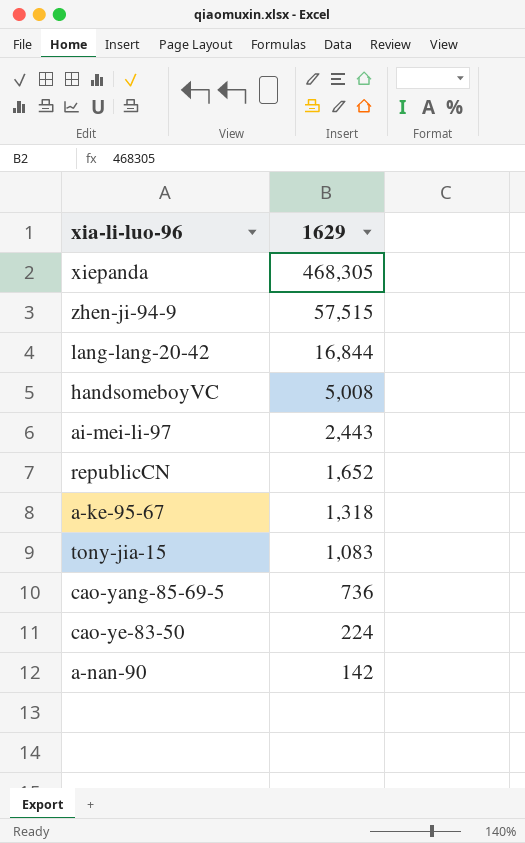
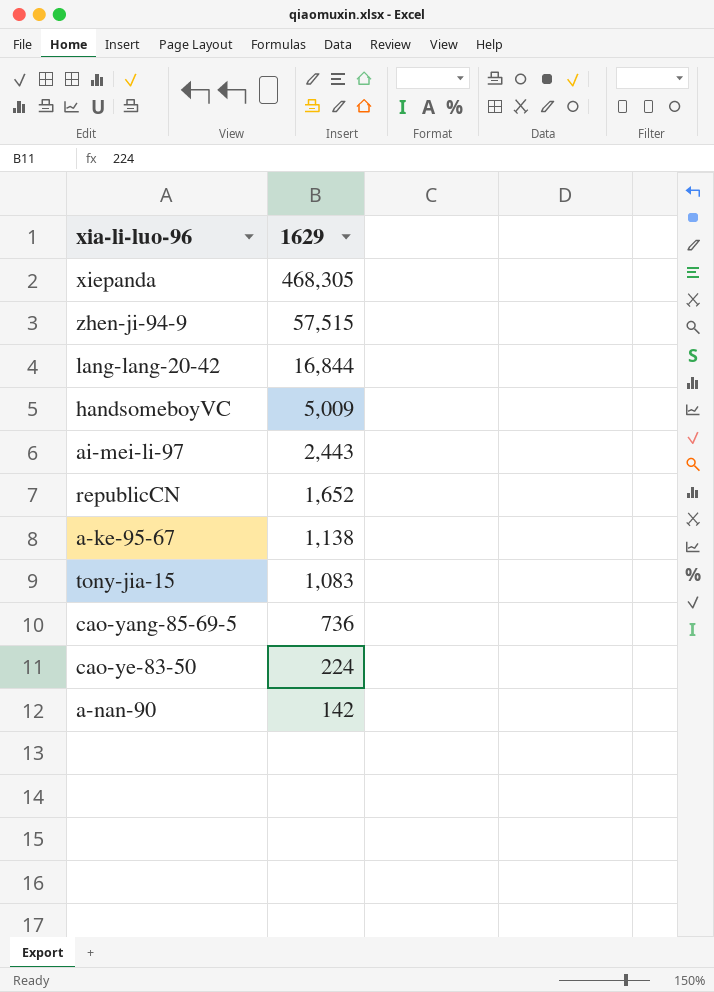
handsomeboyVC | 1629: 5,008 -> 5,009
a-ke-95-67 | 1629: 1,318 -> 1,138

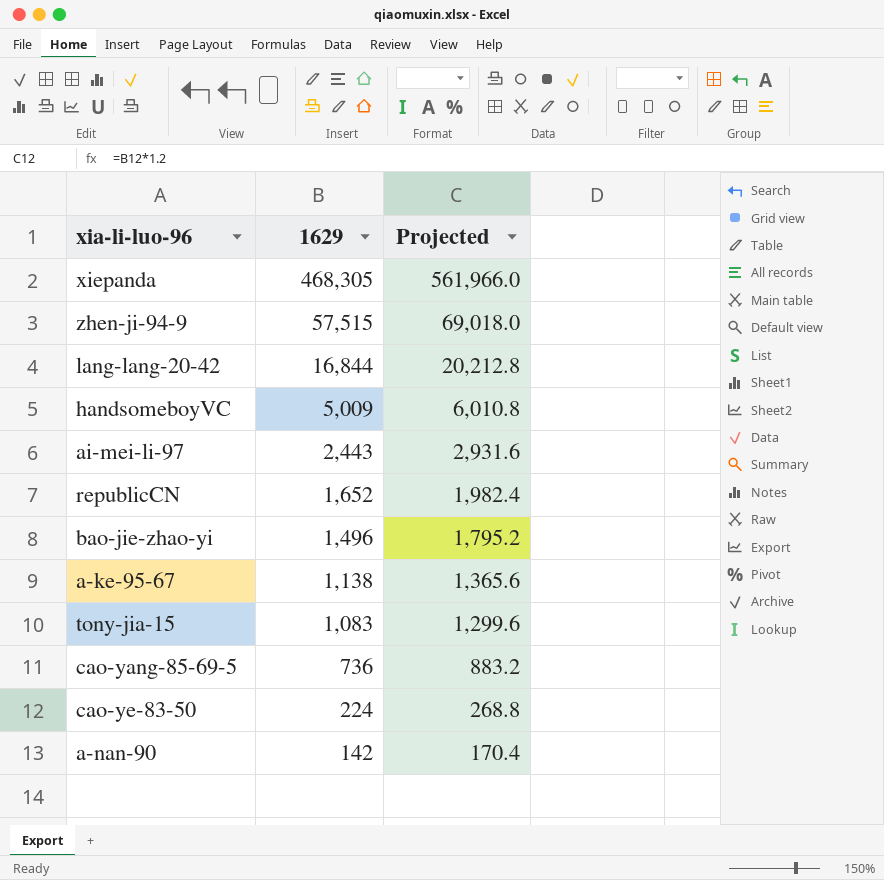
column Projected | formula: none -> [1629] * 1.2
row bao-jie-zhao-yi: none -> 1,496 | 1,795.2

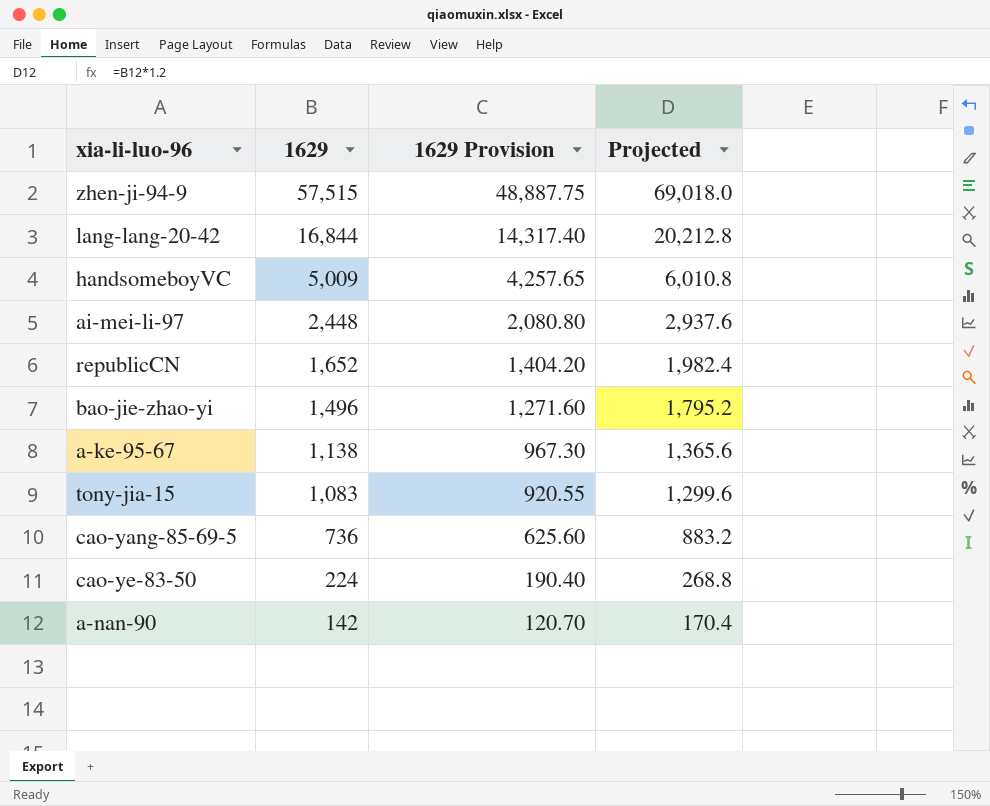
column 1629 Provision | formula: none -> [1629] * 0.85
row xiepanda: 468,305 | 561,966.0 -> none
ai-mei-li-97 | 1629: 2,443 -> 2,448
ai-mei-li-97 | Projected: 2,931.6 -> 2,937.6

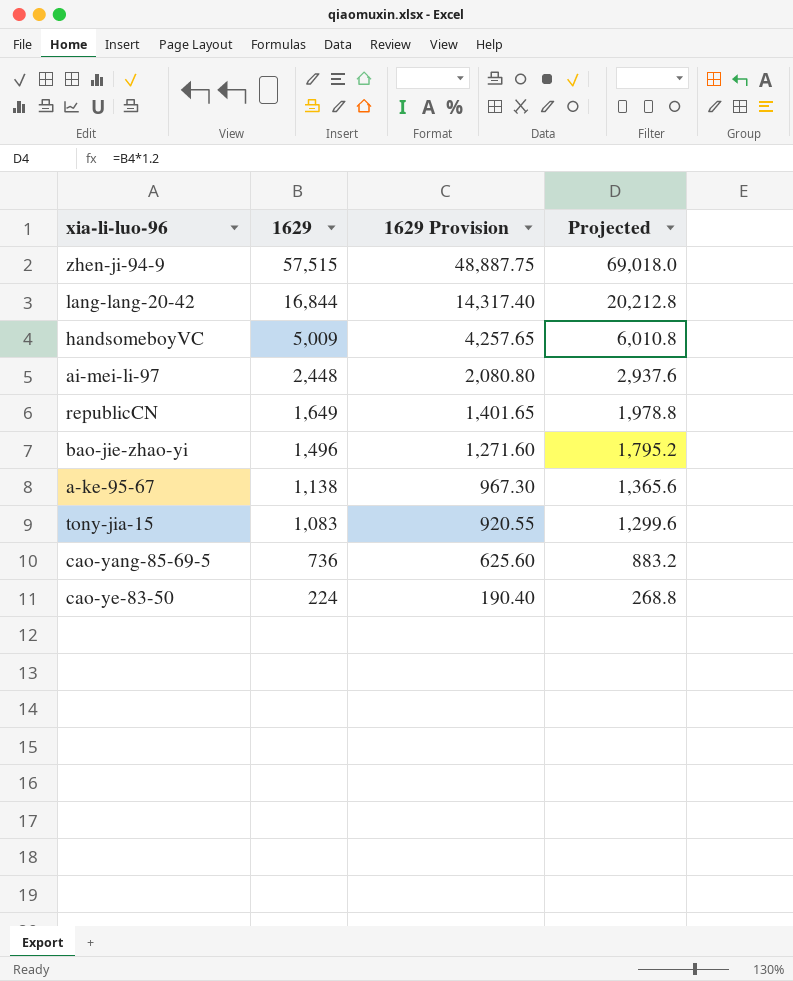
row a-nan-90: 142 | 120.70 | 170.4 -> none
republicCN | 1629: 1,652 -> 1,649
republicCN | 1629 Provision: 1,404.20 -> 1,401.65
republicCN | Projected: 1,982.4 -> 1,978.8

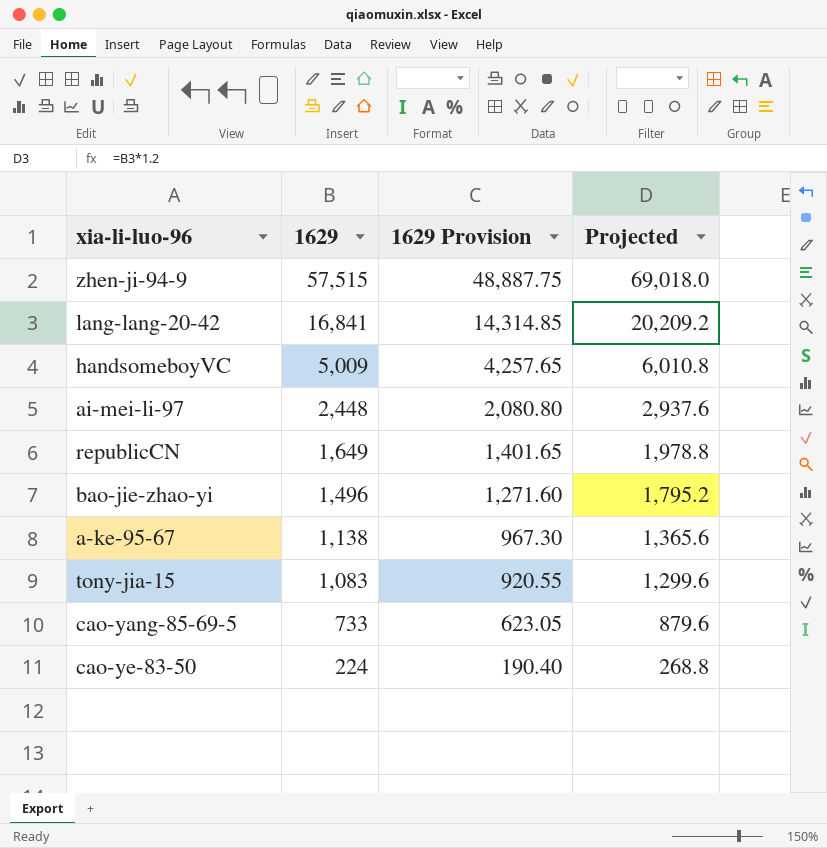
lang-lang-20-42 | 1629: 16,844 -> 16,841
lang-lang-20-42 | 1629 Provision: 14,317.40 -> 14,314.85
lang-lang-20-42 | Projected: 20,212.8 -> 20,209.2
cao-yang-85-69-5 | 1629: 736 -> 733
cao-yang-85-69-5 | 1629 Provision: 625.60 -> 623.05
cao-yang-85-69-5 | Projected: 883.2 -> 879.6

